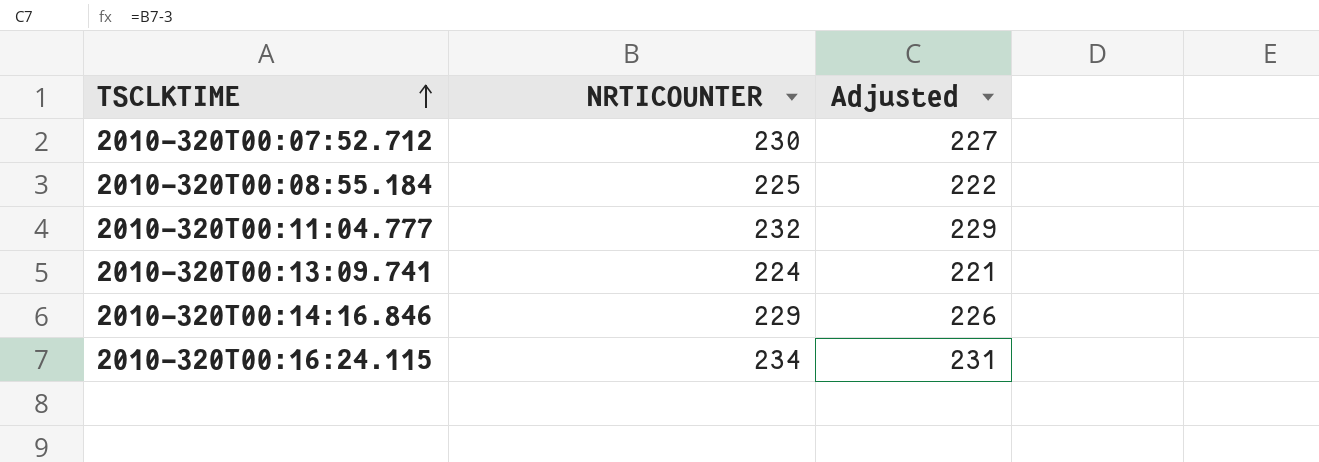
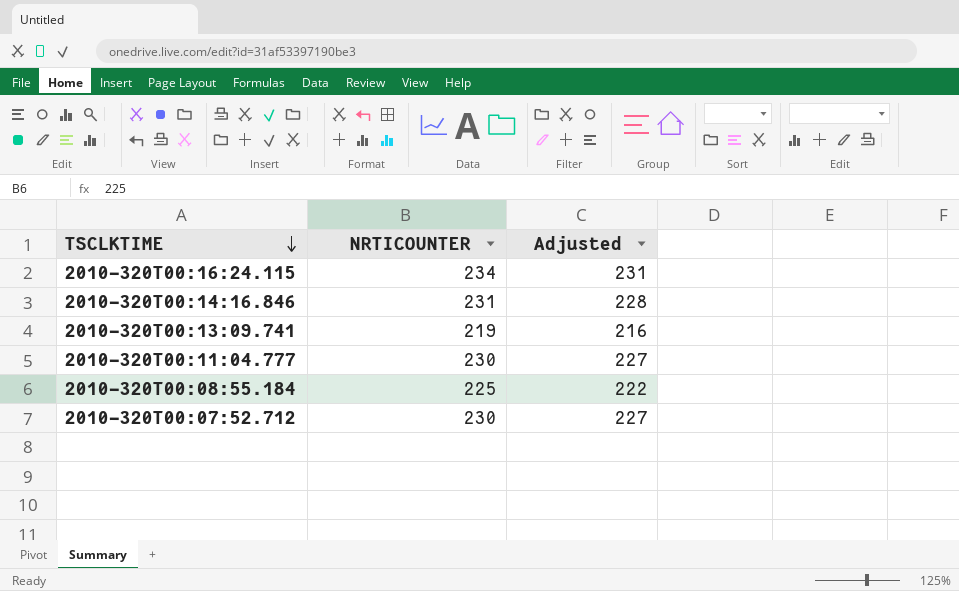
row order: TSCLKTIME ascending -> TSCLKTIME descending
2010-320T00:14:16.846 | NRTICOUNTER: 229 -> 231
2010-320T00:14:16.846 | Adjusted: 226 -> 228
2010-320T00:13:09.741 | NRTICOUNTER: 224 -> 219
2010-320T00:13:09.741 | Adjusted: 221 -> 216
2010-320T00:11:04.777 | NRTICOUNTER: 232 -> 230
2010-320T00:11:04.777 | Adjusted: 229 -> 227

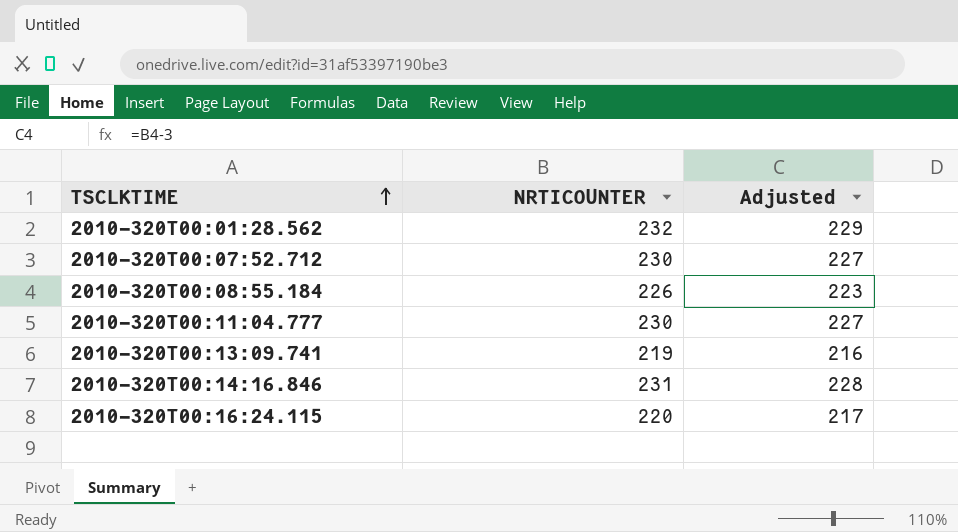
row order: TSCLKTIME descending -> TSCLKTIME ascending
row 2010-320T00:01:28.562: none -> 232 | 229
2010-320T00:08:55.184 | NRTICOUNTER: 225 -> 226
2010-320T00:08:55.184 | Adjusted: 222 -> 223
2010-320T00:16:24.115 | NRTICOUNTER: 234 -> 220
2010-320T00:16:24.115 | Adjusted: 231 -> 217

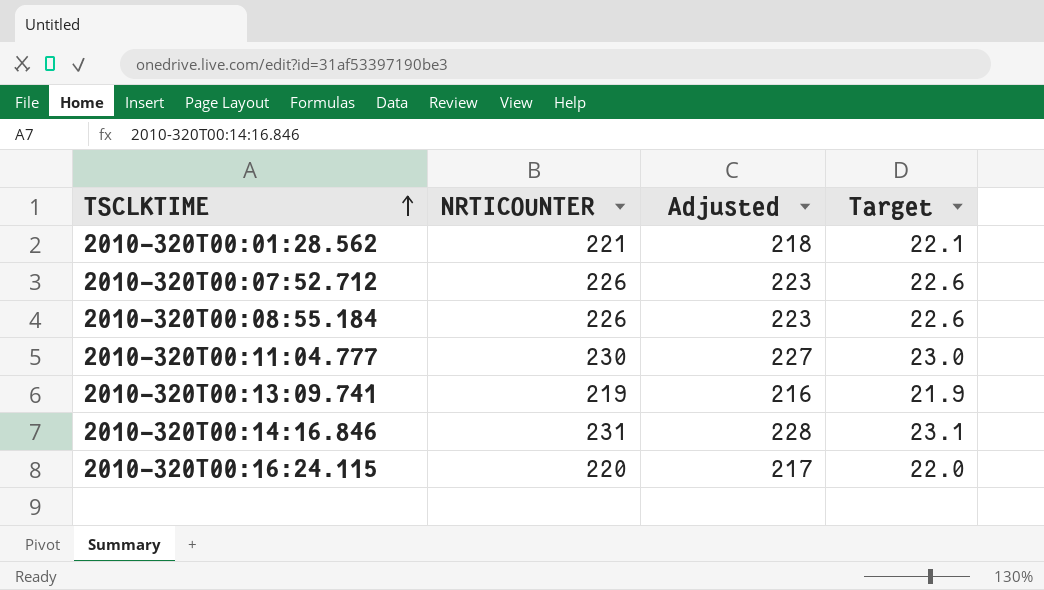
column Target | formula: none -> [NRTICOUNTER] * 0.1
2010-320T00:01:28.562 | NRTICOUNTER: 232 -> 221
2010-320T00:01:28.562 | Adjusted: 229 -> 218
2010-320T00:07:52.712 | NRTICOUNTER: 230 -> 226
2010-320T00:07:52.712 | Adjusted: 227 -> 223

